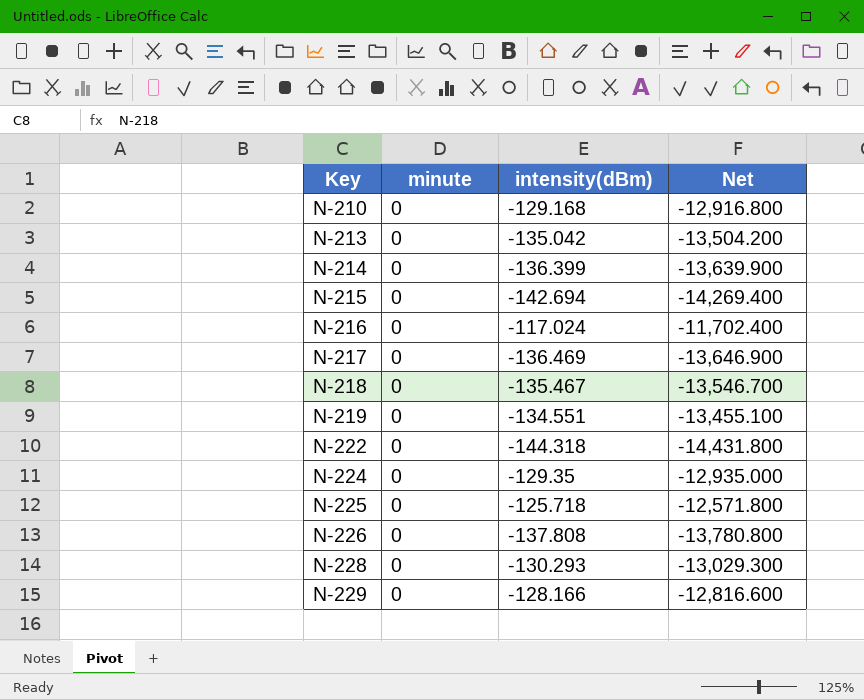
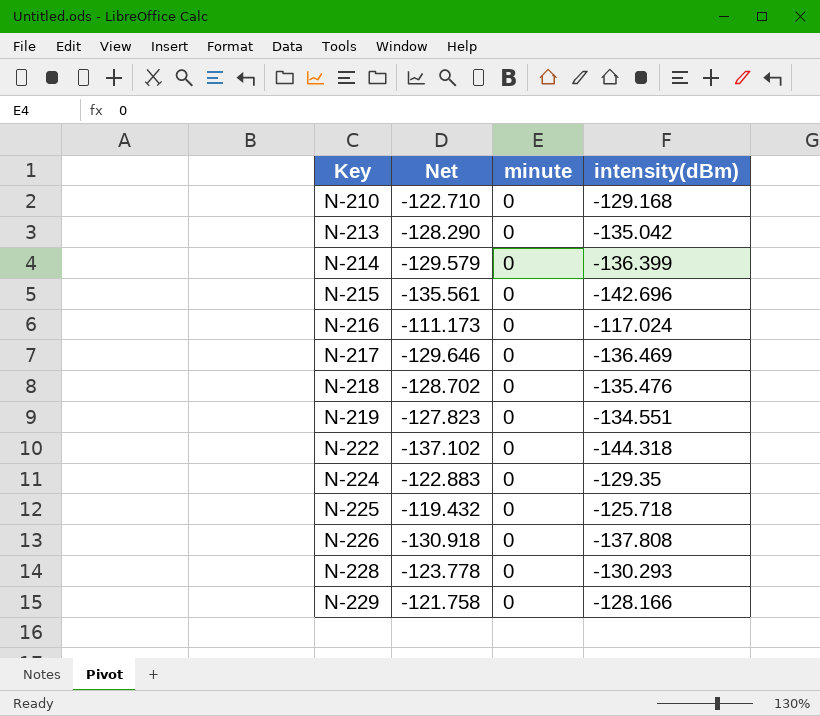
column Net | formula: [intensity(dBm)] * 100 -> [intensity(dBm)] * 0.95
column Net | position: 4 -> 2
N-215 | intensity(dBm): -142.694 -> -142.696
N-218 | intensity(dBm): -135.467 -> -135.476

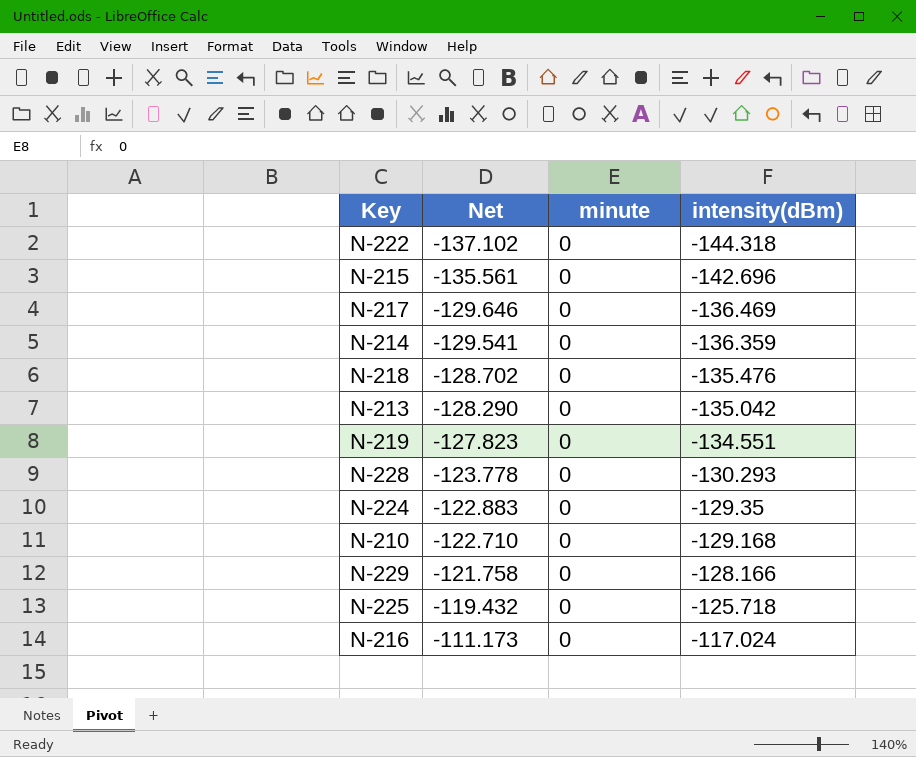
row order: Key ascending -> Net ascending
row N-226: -130.918 | 0 | -137.808 -> none
N-214 | Net: -129.579 -> -129.541
N-214 | intensity(dBm): -136.399 -> -136.359

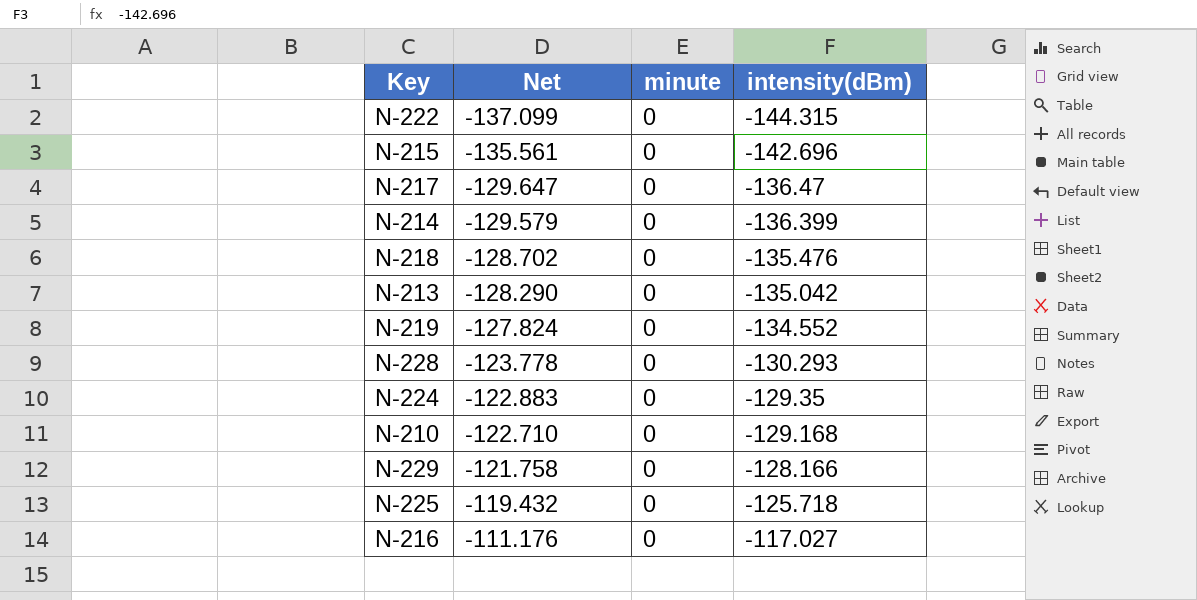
N-222 | Net: -137.102 -> -137.099
N-222 | intensity(dBm): -144.318 -> -144.315
N-217 | Net: -129.646 -> -129.647
N-217 | intensity(dBm): -136.469 -> -136.47
N-214 | Net: -129.541 -> -129.579
N-214 | intensity(dBm): -136.359 -> -136.399
N-219 | Net: -127.823 -> -127.824
N-219 | intensity(dBm): -134.551 -> -134.552
N-216 | Net: -111.173 -> -111.176
N-216 | intensity(dBm): -117.024 -> -117.027

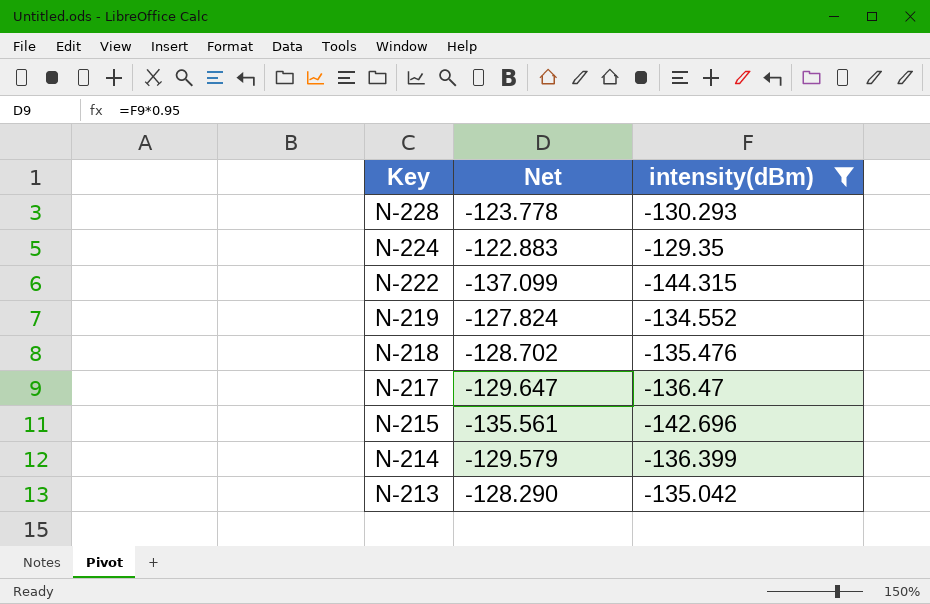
filter: none -> intensity(dBm) <= -129.35
row order: Net ascending -> Key descending
column minute | position: 3 -> none

